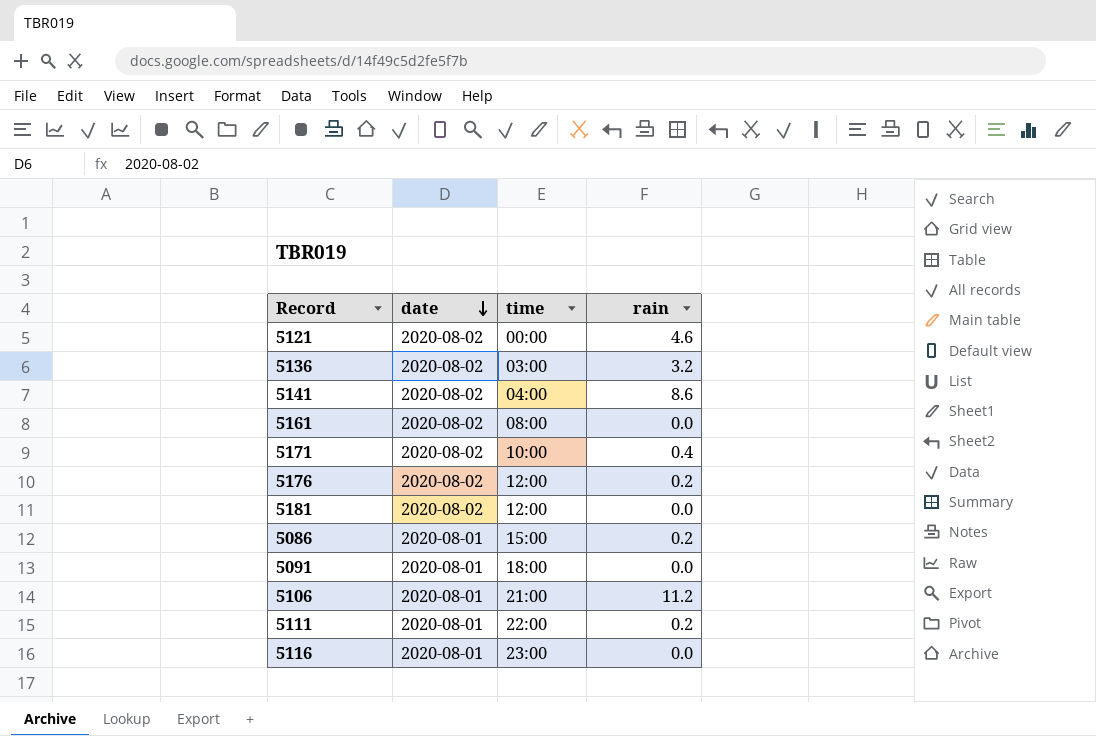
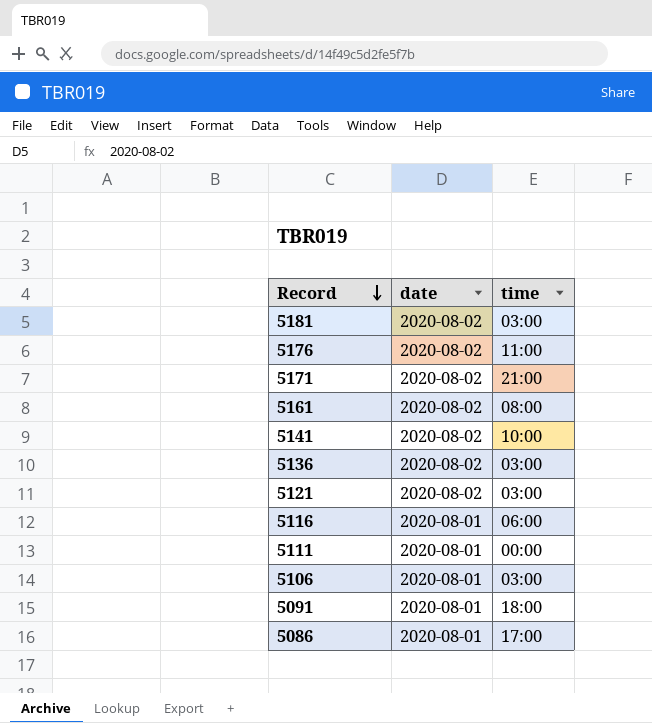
row order: date descending -> Record descending
column rain | position: 4 -> none
5181 | time: 12:00 -> 03:00
5176 | time: 12:00 -> 11:00
5171 | time: 10:00 -> 21:00
5141 | time: 04:00 -> 10:00
5121 | time: 00:00 -> 03:00
5116 | time: 23:00 -> 06:00
5111 | time: 22:00 -> 00:00
5106 | time: 21:00 -> 03:00
5086 | time: 15:00 -> 17:00

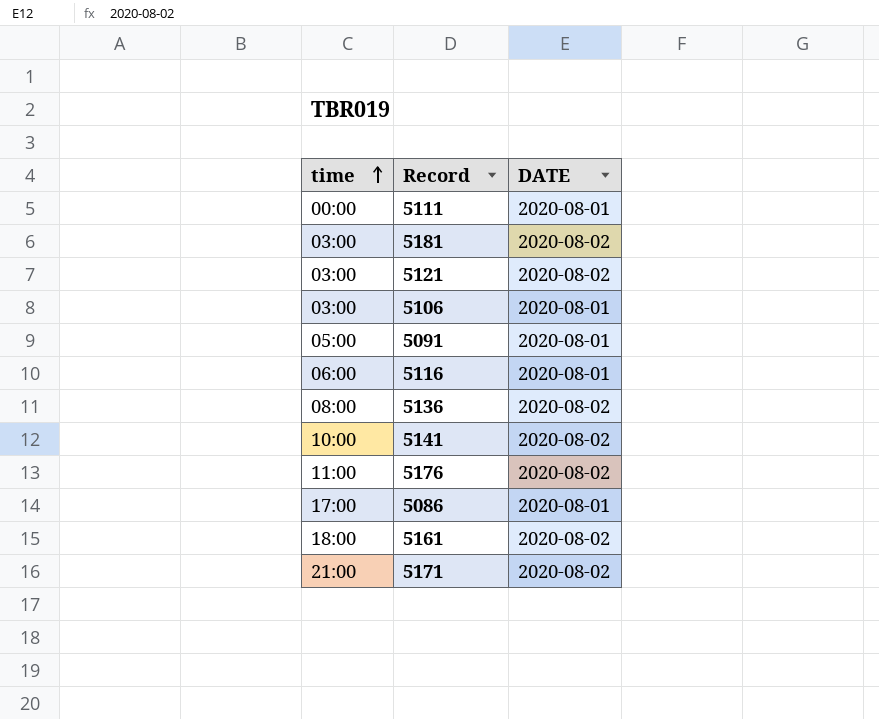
row order: Record descending -> time ascending
column time | position: 3 -> 1
column name: date -> DATE
5091 | time: 18:00 -> 05:00
5136 | time: 03:00 -> 08:00
5161 | time: 08:00 -> 18:00

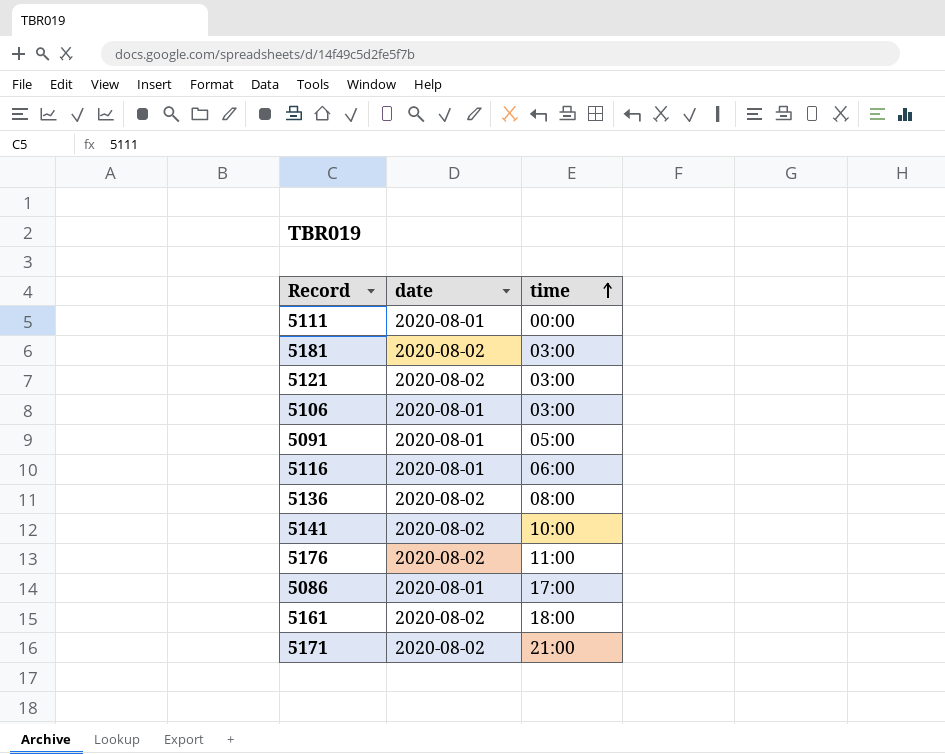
column name: DATE -> date
column time | position: 1 -> 3

